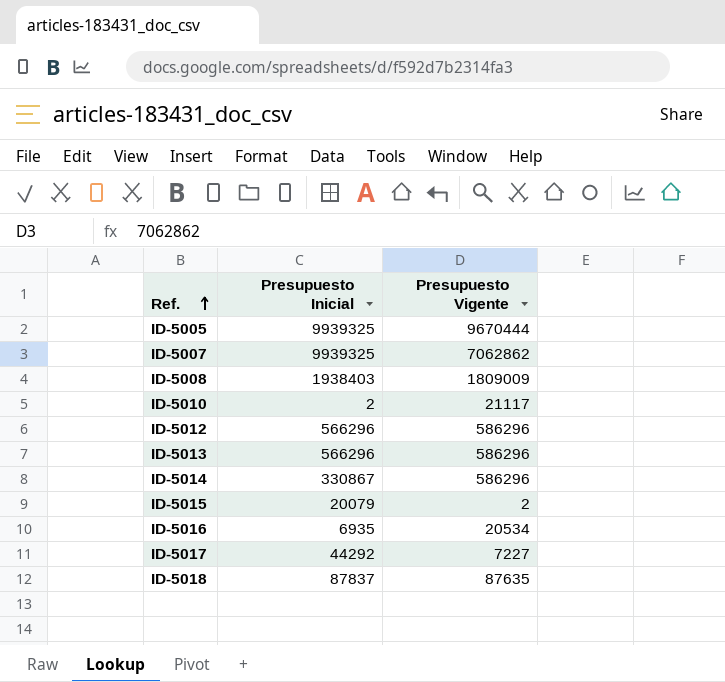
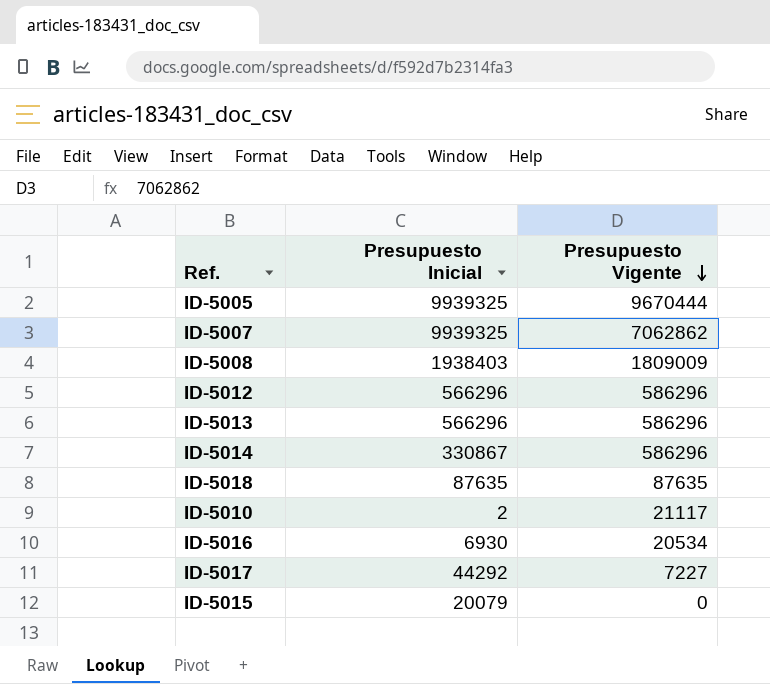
row order: Ref. ascending -> Presupuesto Vigente descending
ID-5018 | Presupuesto Inicial: 87837 -> 87635
ID-5016 | Presupuesto Inicial: 6935 -> 6930
ID-5015 | Presupuesto Vigente: 2 -> 0

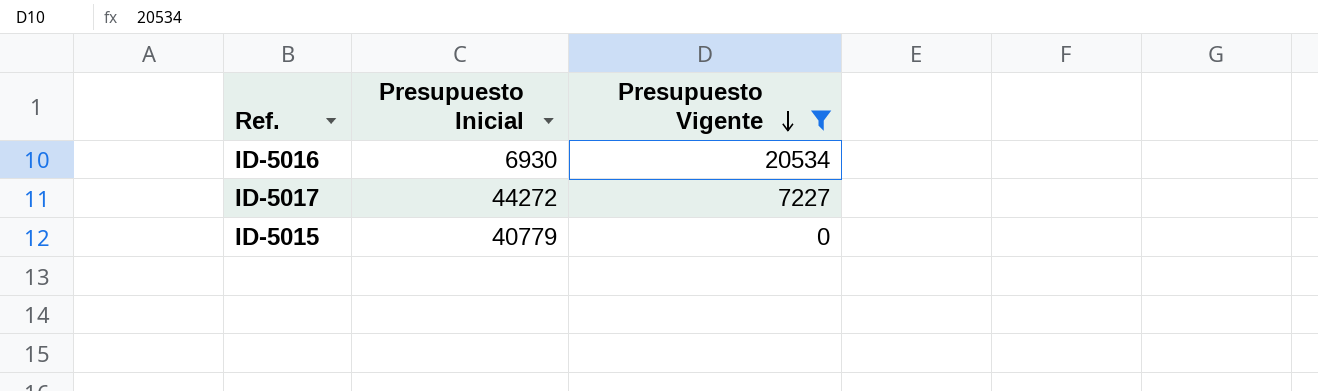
filter: none -> Presupuesto Vigente <= 20534
ID-5017 | Presupuesto Inicial: 44292 -> 44272
ID-5015 | Presupuesto Inicial: 20079 -> 40779

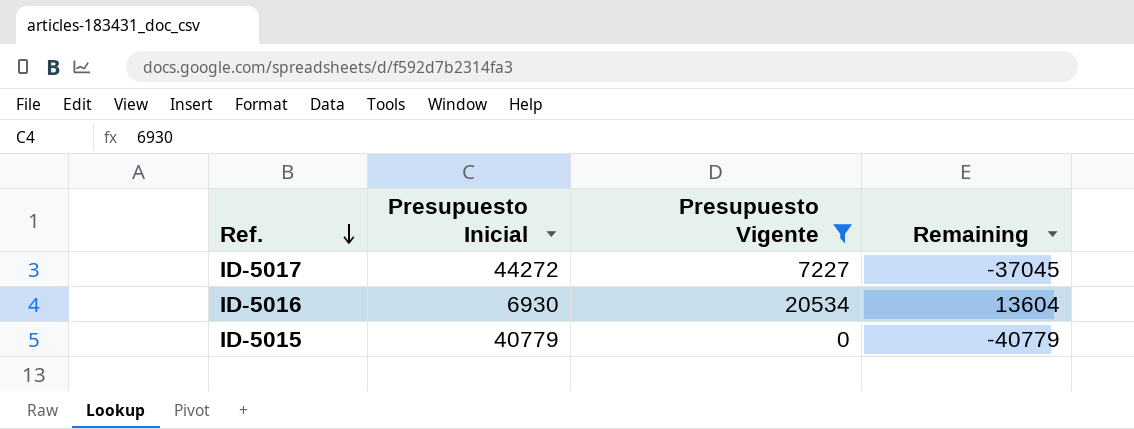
row order: Presupuesto Vigente descending -> Ref. descending
column Remaining | formula: none -> [Presupuesto Vigente] - [Presupuesto Inicial]

